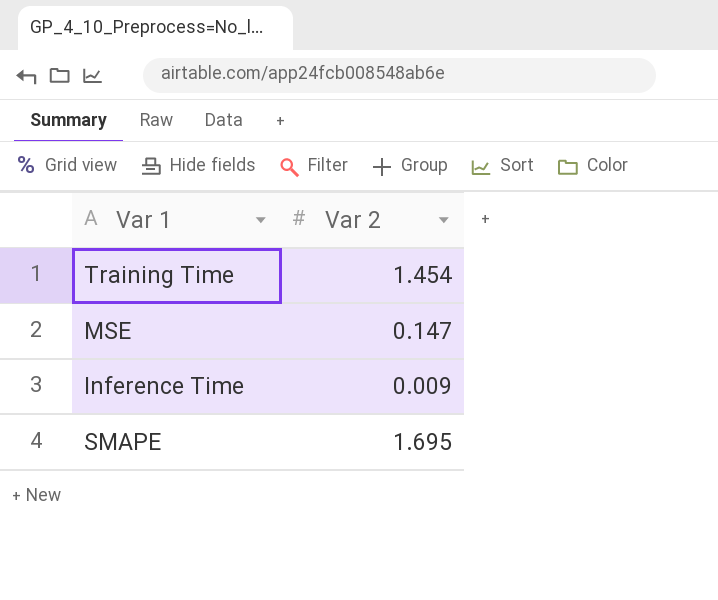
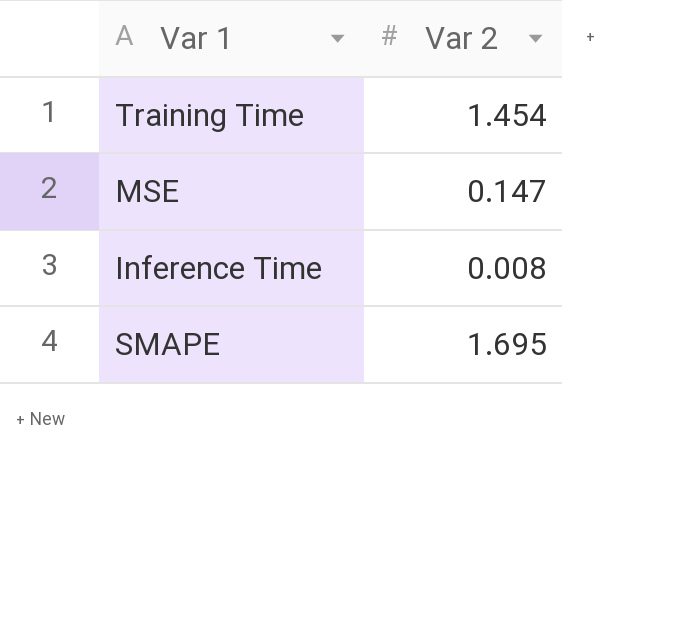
Inference Time | Var 2: 0.009 -> 0.008

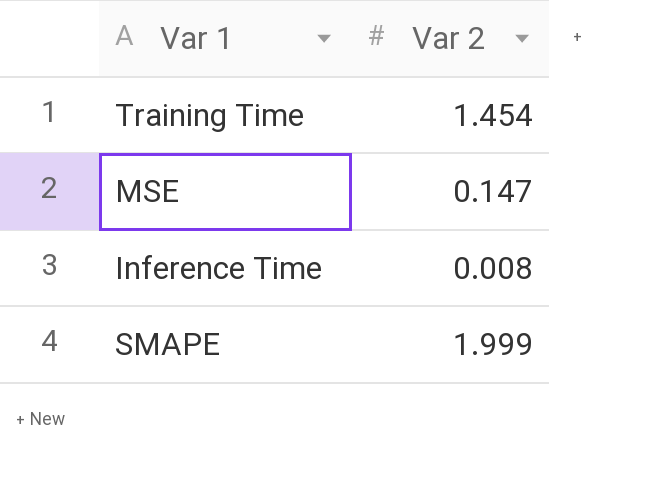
SMAPE | Var 2: 1.695 -> 1.999

